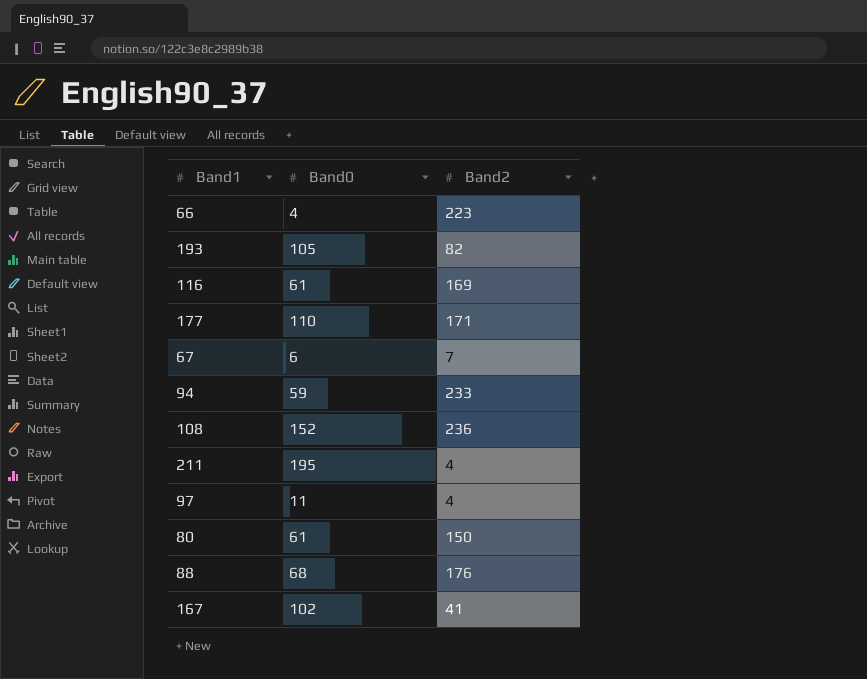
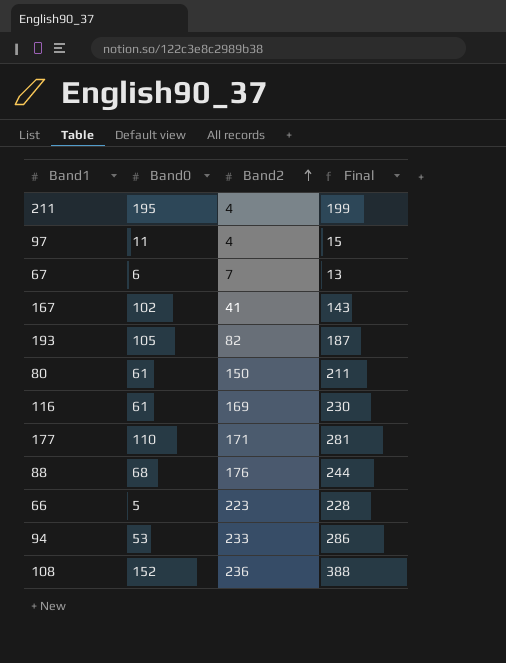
row order: none -> Band2 ascending
column Final | formula: none -> [Band0] + [Band2]
66 | Band0: 4 -> 5
94 | Band0: 59 -> 53

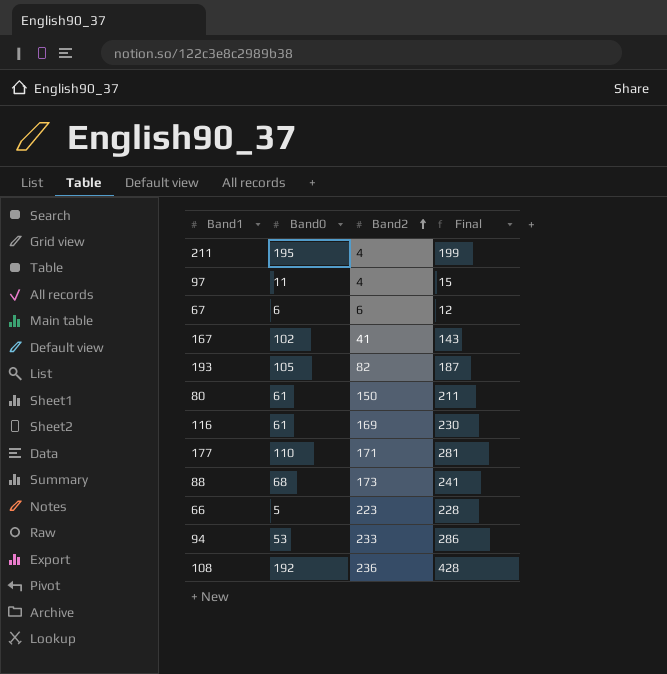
67 | Band2: 7 -> 6
67 | Final: 13 -> 12
88 | Band2: 176 -> 173
88 | Final: 244 -> 241
108 | Band0: 152 -> 192
108 | Final: 388 -> 428

